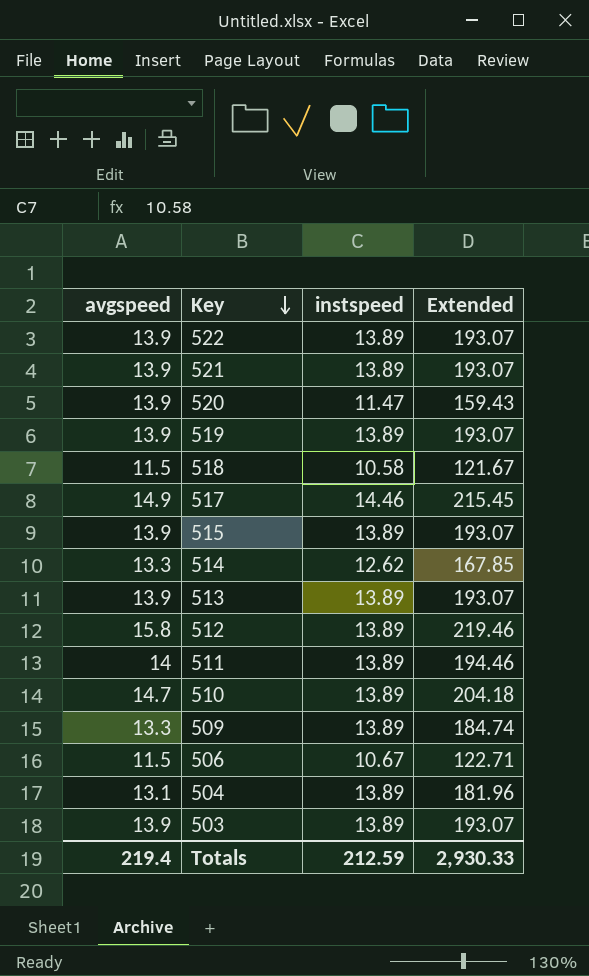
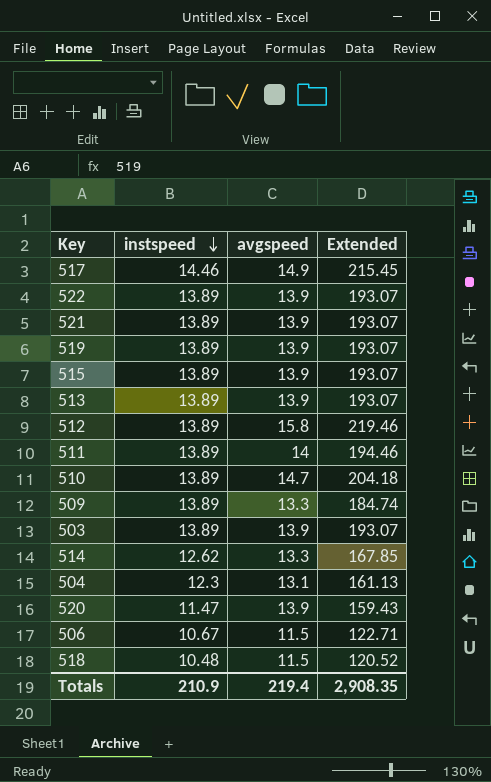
row order: Key descending -> instspeed descending
column avgspeed | position: 1 -> 3
504 | instspeed: 13.89 -> 12.3
504 | Extended: 181.96 -> 161.13
518 | instspeed: 10.58 -> 10.48
518 | Extended: 121.67 -> 120.52
Totals | instspeed: 212.59 -> 210.9
Totals | Extended: 2,930.33 -> 2,908.35

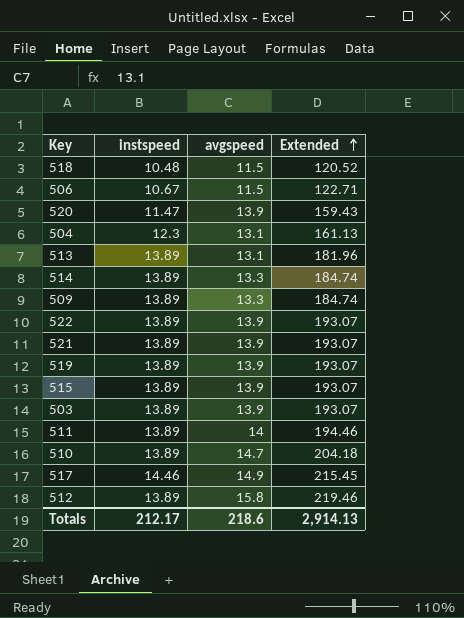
row order: instspeed descending -> Extended ascending
513 | avgspeed: 13.9 -> 13.1
513 | Extended: 193.07 -> 181.96
514 | instspeed: 12.62 -> 13.89
514 | Extended: 167.85 -> 184.74
Totals | instspeed: 210.9 -> 212.17
Totals | avgspeed: 219.4 -> 218.6
Totals | Extended: 2,908.35 -> 2,914.13

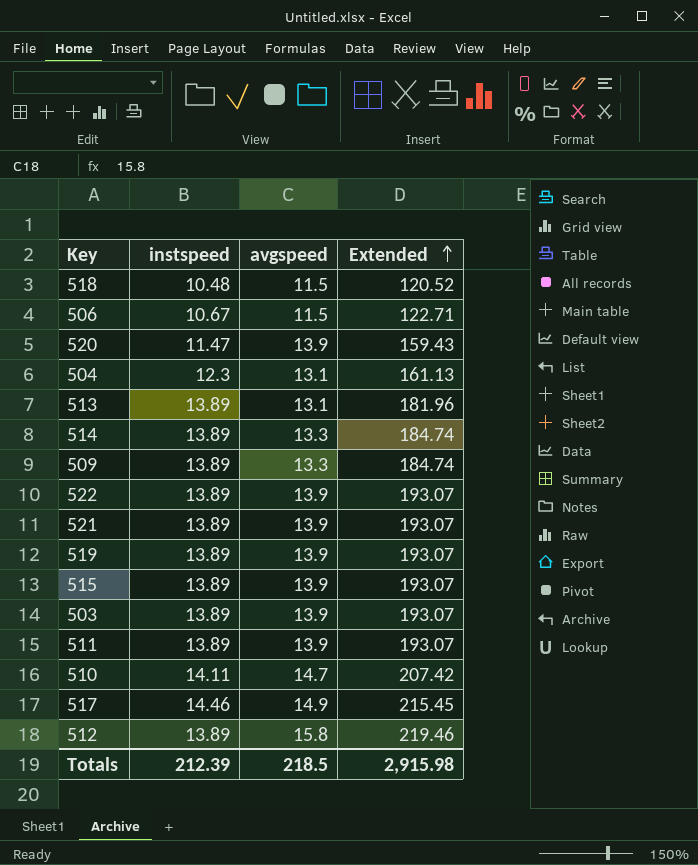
511 | avgspeed: 14 -> 13.9
511 | Extended: 194.46 -> 193.07
510 | instspeed: 13.89 -> 14.11
510 | Extended: 204.18 -> 207.42
Totals | instspeed: 212.17 -> 212.39
Totals | avgspeed: 218.6 -> 218.5
Totals | Extended: 2,914.13 -> 2,915.98

